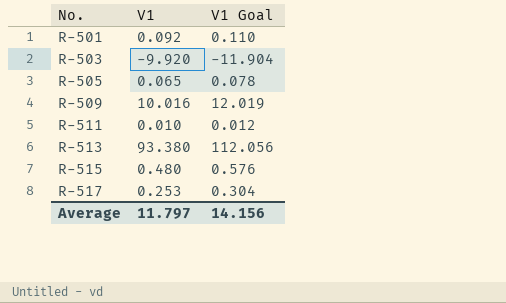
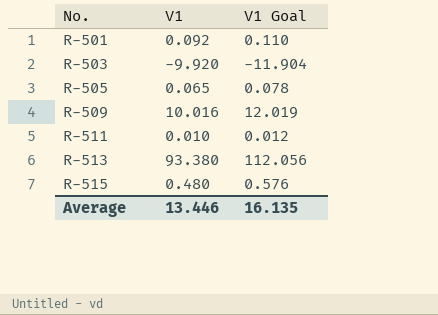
row R-517: 0.253 | 0.304 -> none
Average | V1: 11.797 -> 13.446
Average | V1 Goal: 14.156 -> 16.135

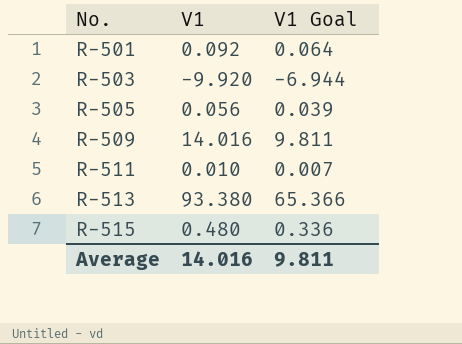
column V1 Goal | formula: [V1] * 1.2 -> [V1] * 0.7
R-505 | V1: 0.065 -> 0.056
R-509 | V1: 10.016 -> 14.016
Average | V1: 13.446 -> 14.016
Average | V1 Goal: 16.135 -> 9.811

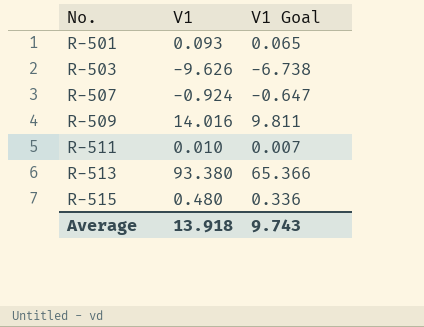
row R-505: 0.056 | 0.039 -> none
R-501 | V1: 0.092 -> 0.093
R-501 | V1 Goal: 0.064 -> 0.065
R-503 | V1: -9.920 -> -9.626
R-503 | V1 Goal: -6.944 -> -6.738
row R-507: none -> -0.924 | -0.647
Average | V1: 14.016 -> 13.918
Average | V1 Goal: 9.811 -> 9.743

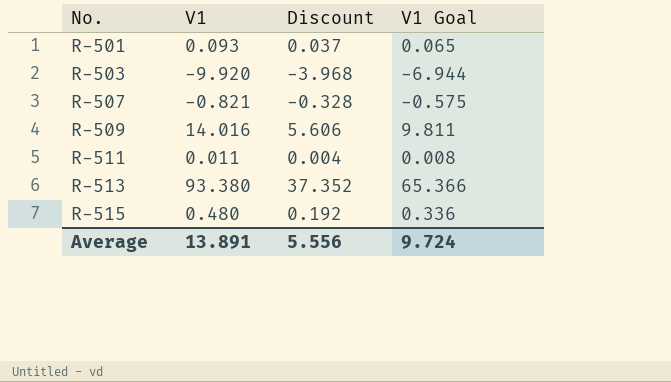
column Discount | formula: none -> [V1] * 0.4
R-503 | V1: -9.626 -> -9.920
R-503 | V1 Goal: -6.738 -> -6.944
R-507 | V1: -0.924 -> -0.821
R-507 | V1 Goal: -0.647 -> -0.575
R-511 | V1: 0.010 -> 0.011
R-511 | V1 Goal: 0.007 -> 0.008
Average | V1: 13.918 -> 13.891
Average | V1 Goal: 9.743 -> 9.724

